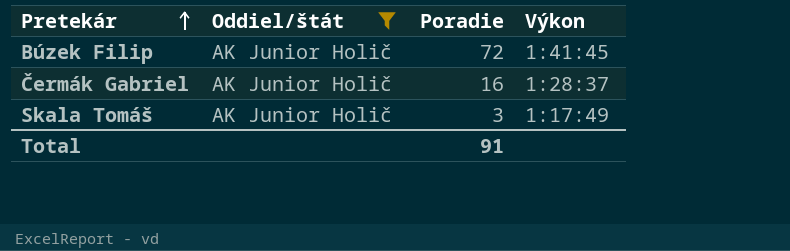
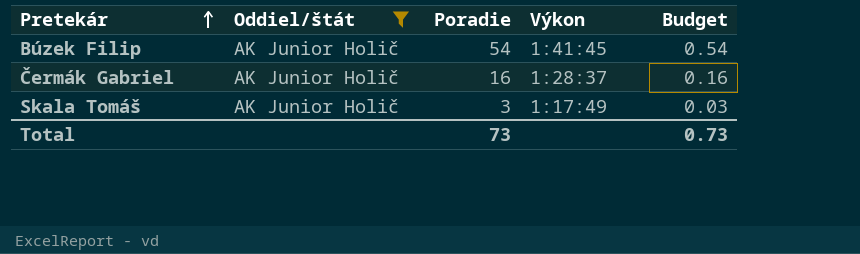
column Budget | formula: none -> [Poradie] * 0.01
Búzek Filip | Poradie: 72 -> 54
Total | Poradie: 91 -> 73

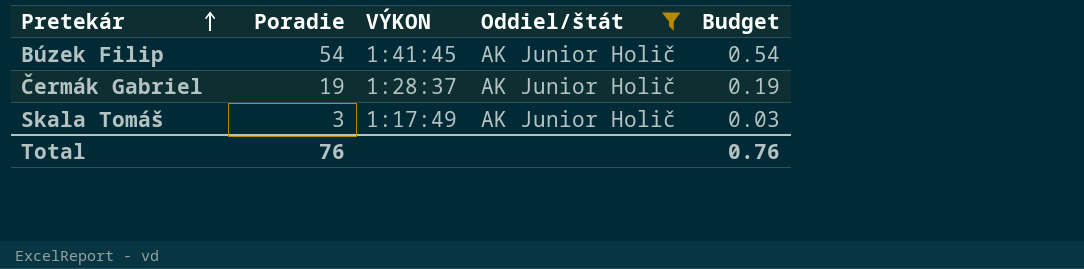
column name: Výkon -> VÝKON
column Oddiel/štát | position: 2 -> 4
Čermák Gabriel | Poradie: 16 -> 19
Čermák Gabriel | Budget: 0.16 -> 0.19
Total | Poradie: 73 -> 76
Total | Budget: 0.73 -> 0.76

